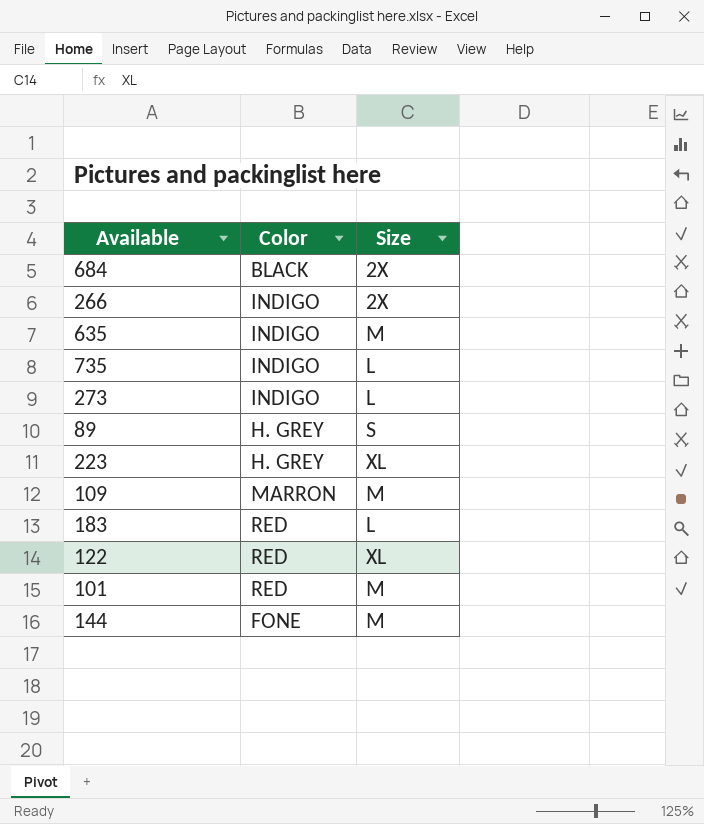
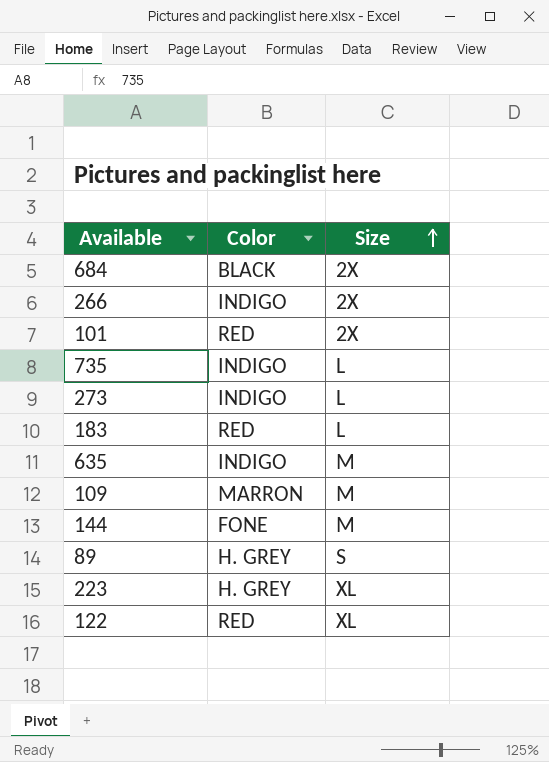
row order: none -> Size ascending
101 | Size: M -> 2X

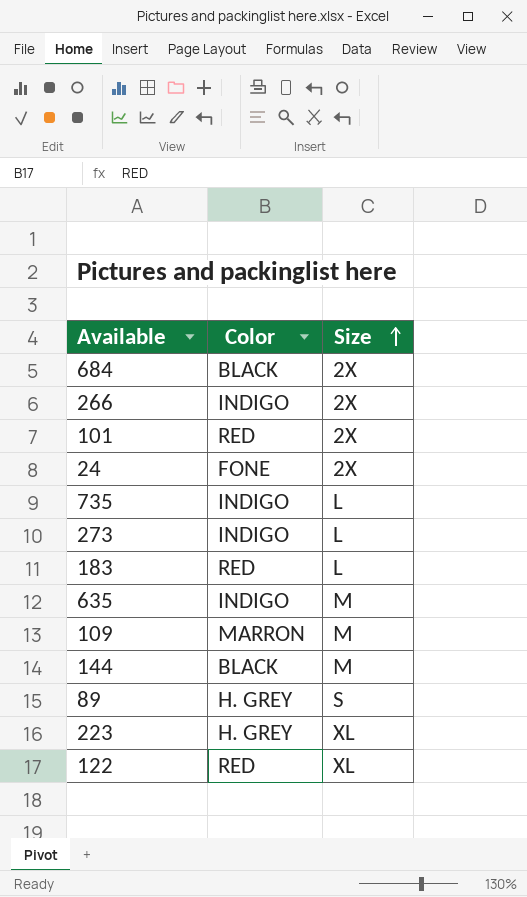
row 24: none -> FONE | 2X
144 | Color: FONE -> BLACK

